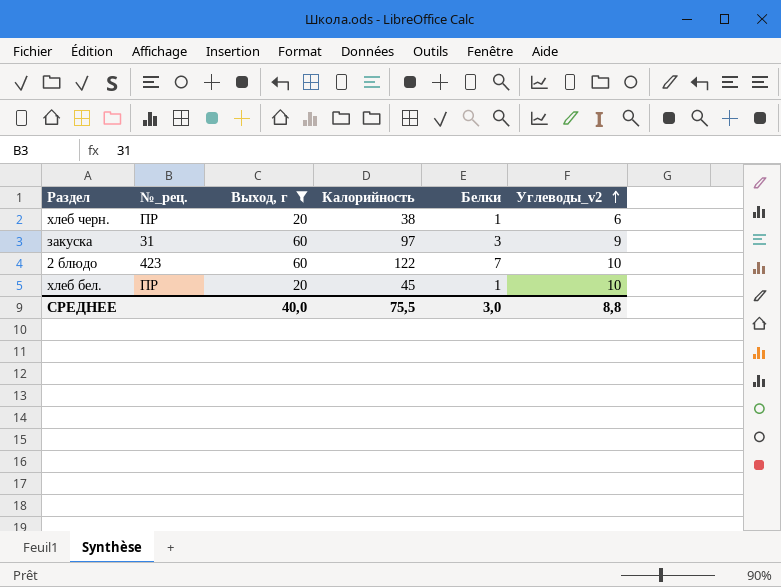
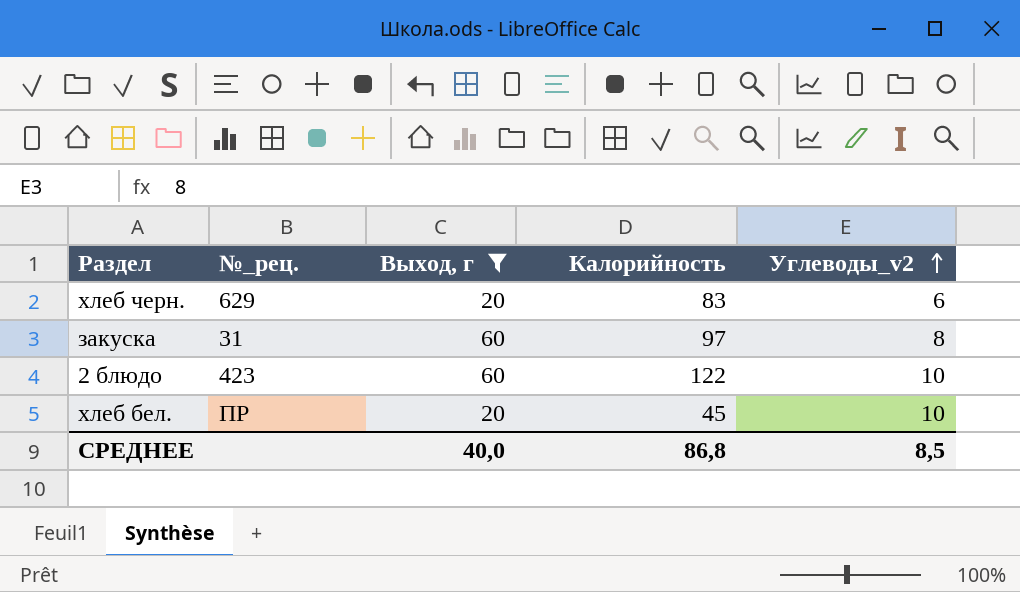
column Белки | position: 5 -> none
хлеб черн. | №_рец.: ПР -> 629
хлеб черн. | Калорийность: 38 -> 83
закуска | Углеводы_v2: 9 -> 8
СРЕДНЕЕ | Калорийность: 75,5 -> 86,8
СРЕДНЕЕ | Углеводы_v2: 8,8 -> 8,5

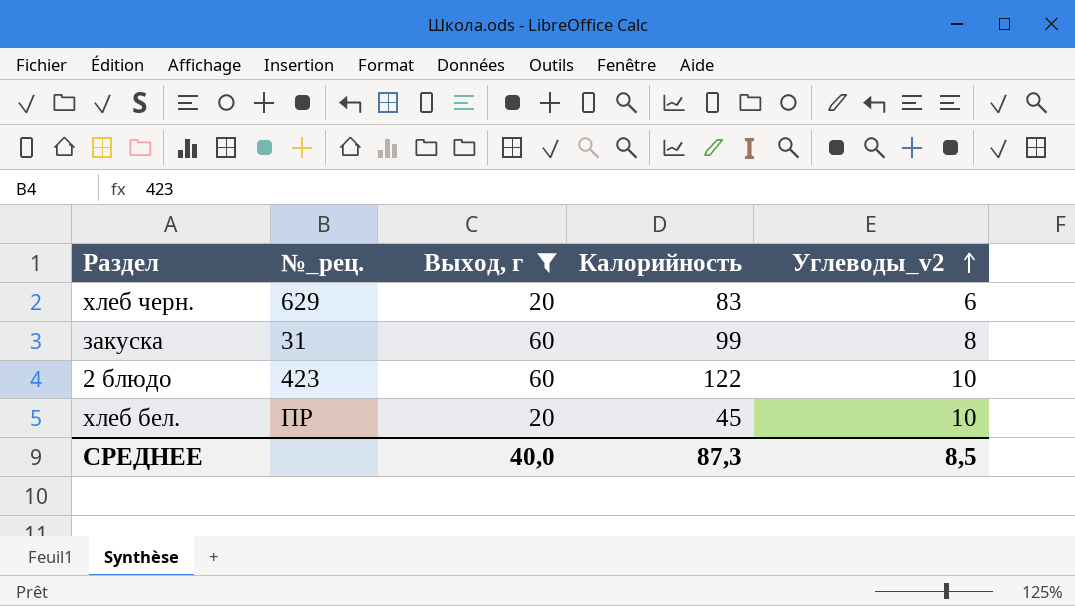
закуска | Калорийность: 97 -> 99
СРЕДНЕЕ | Калорийность: 86,8 -> 87,3

